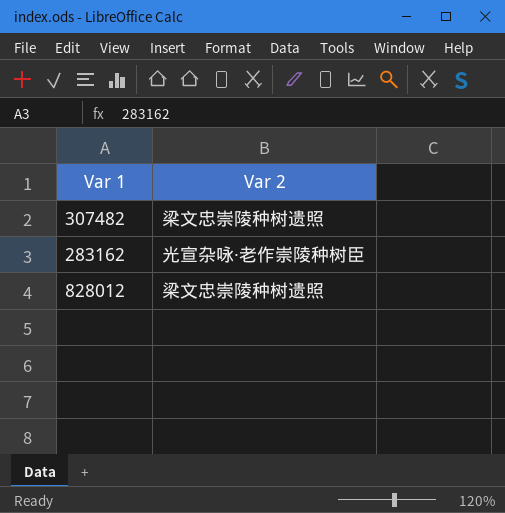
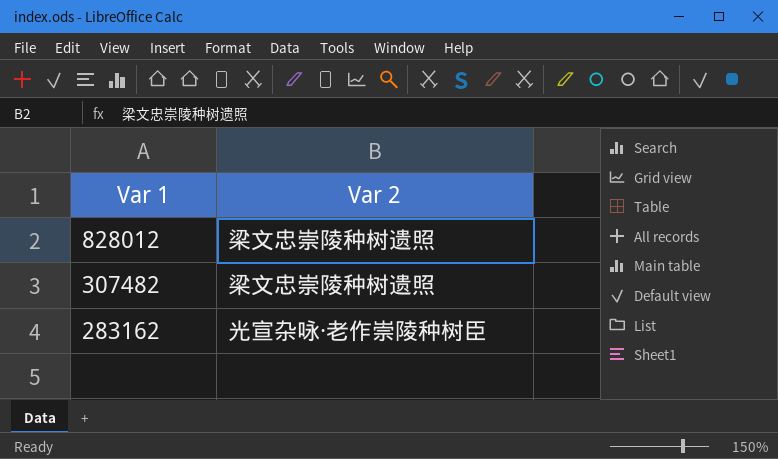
row order: none -> Var 1 descending

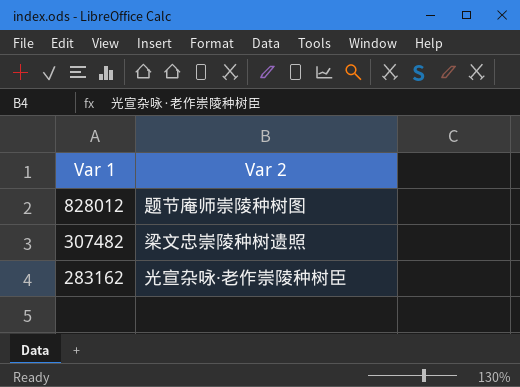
828012 | Var 2: 梁文忠崇陵种树遗照 -> 题节庵师崇陵种树图

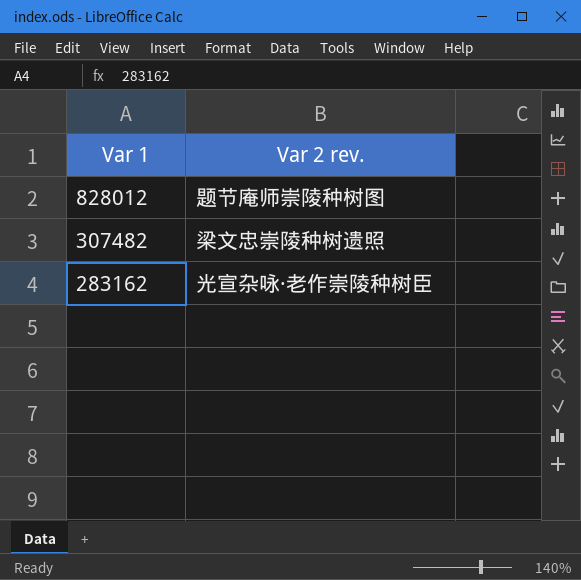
column name: Var 2 -> Var 2 rev.

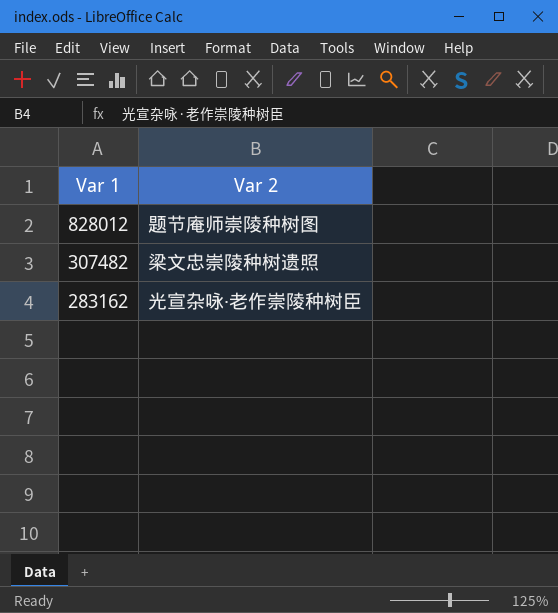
column name: Var 2 rev. -> Var 2

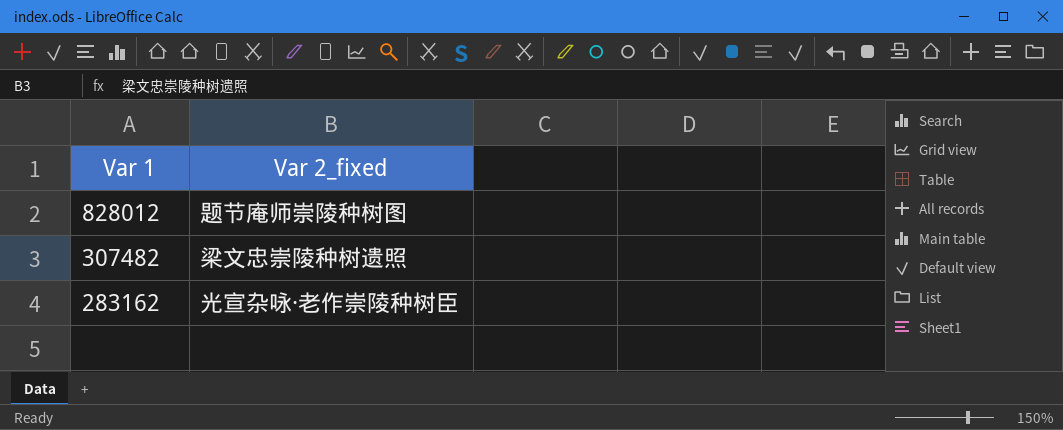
column name: Var 2 -> Var 2_fixed

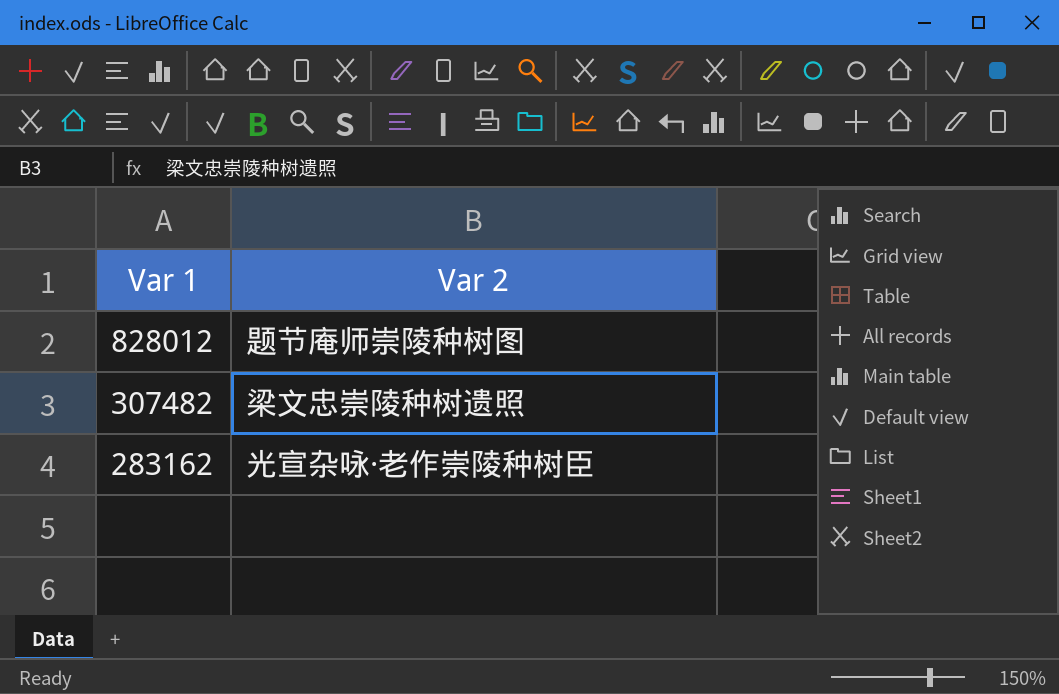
column name: Var 2_fixed -> Var 2

